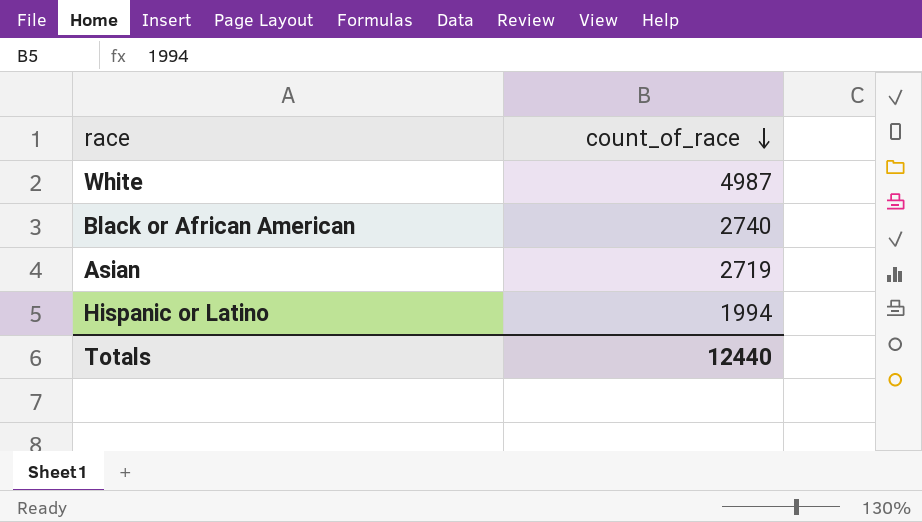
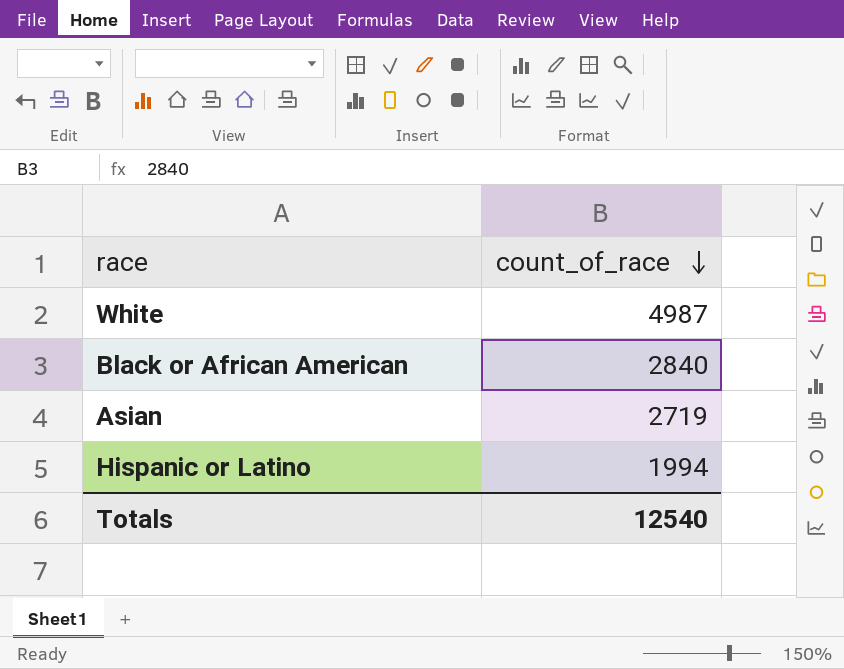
Black or African American | count_of_race: 2740 -> 2840
Totals | count_of_race: 12440 -> 12540

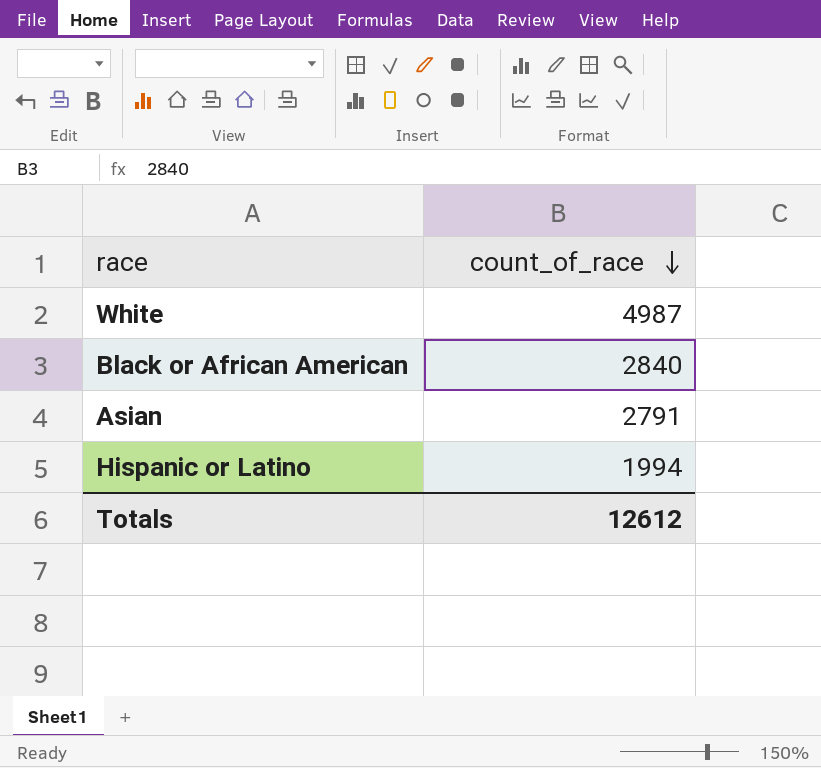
Asian | count_of_race: 2719 -> 2791
Totals | count_of_race: 12540 -> 12612

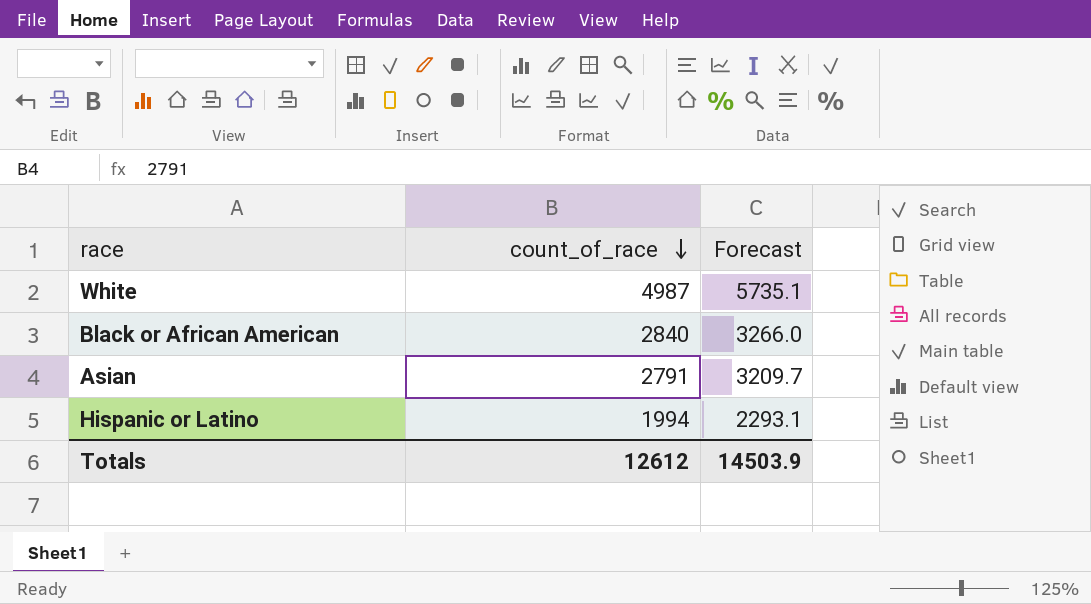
column Forecast | formula: none -> [count_of_race] * 1.15

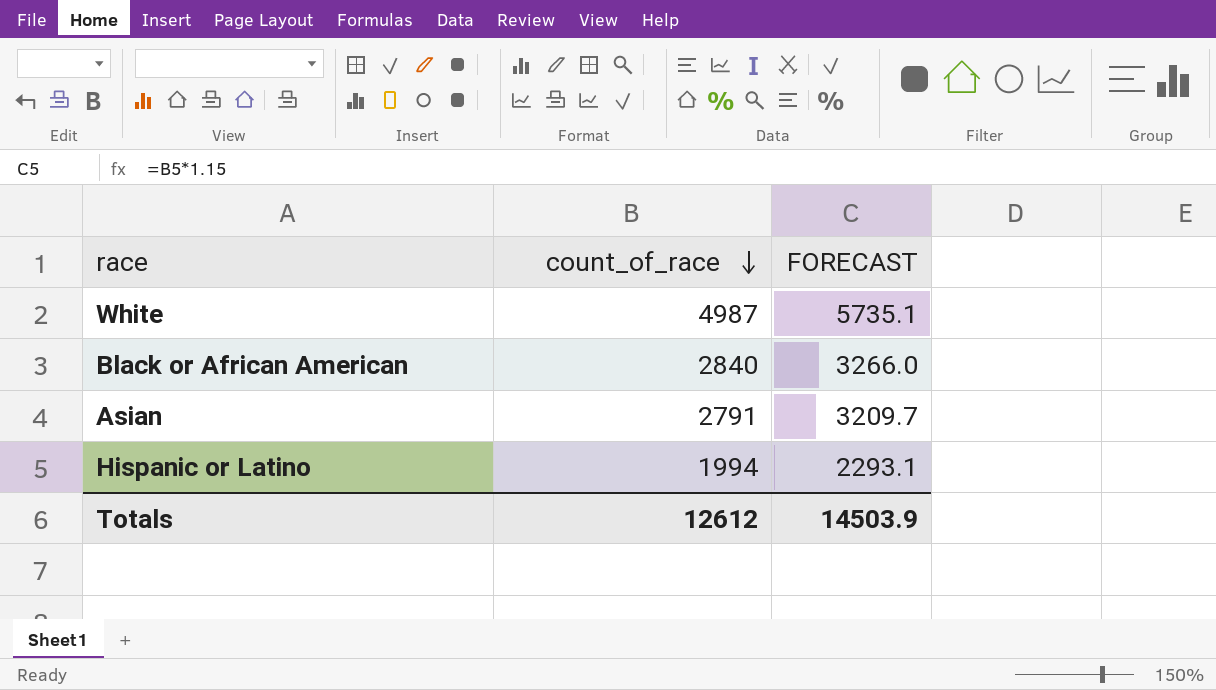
column name: Forecast -> FORECAST

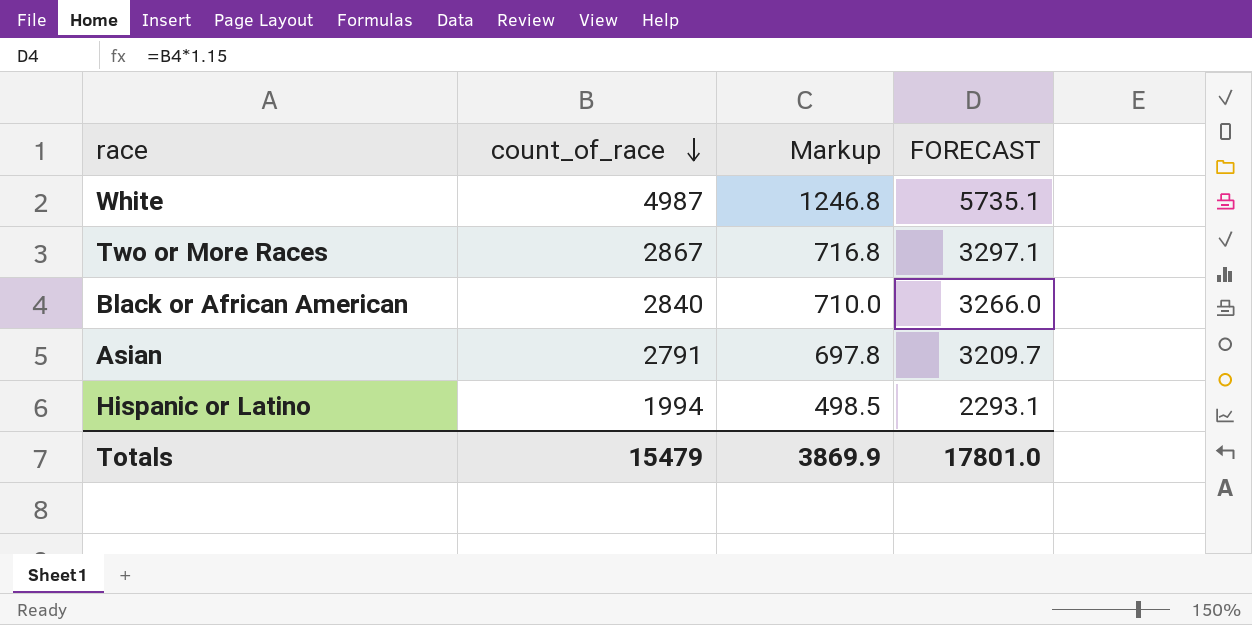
column Markup | formula: none -> [count_of_race] * 0.25
row Two or More Races: none -> 2867 | 716.8 | 3297.1
Totals | count_of_race: 12612 -> 15479
Totals | FORECAST: 14503.9 -> 17801.0

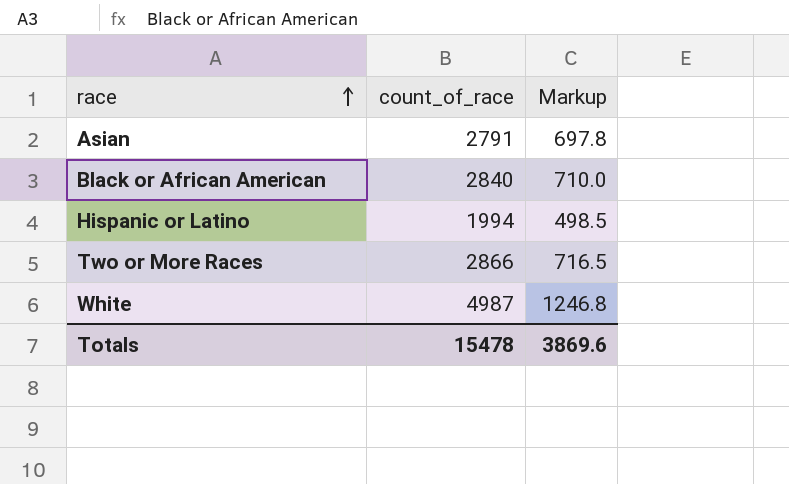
row order: count_of_race descending -> race ascending
column FORECAST | formula: [count_of_race] * 1.15 -> none
Two or More Races | count_of_race: 2867 -> 2866
Two or More Races | Markup: 716.8 -> 716.5
Totals | count_of_race: 15479 -> 15478
Totals | Markup: 3869.9 -> 3869.6

